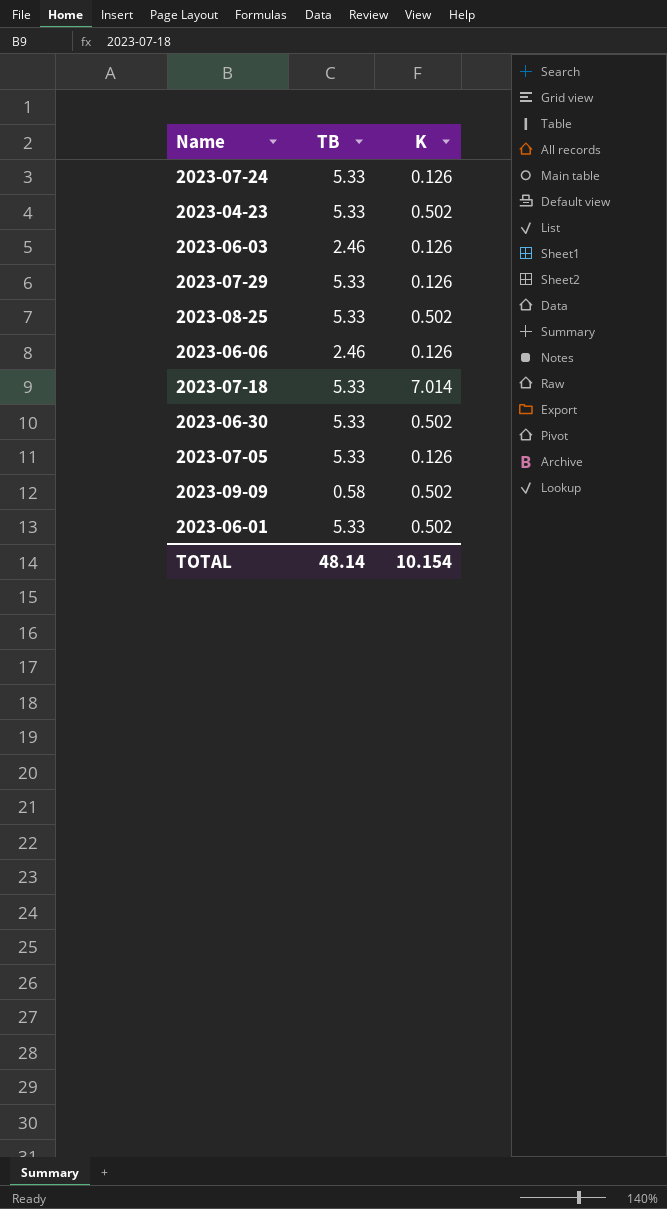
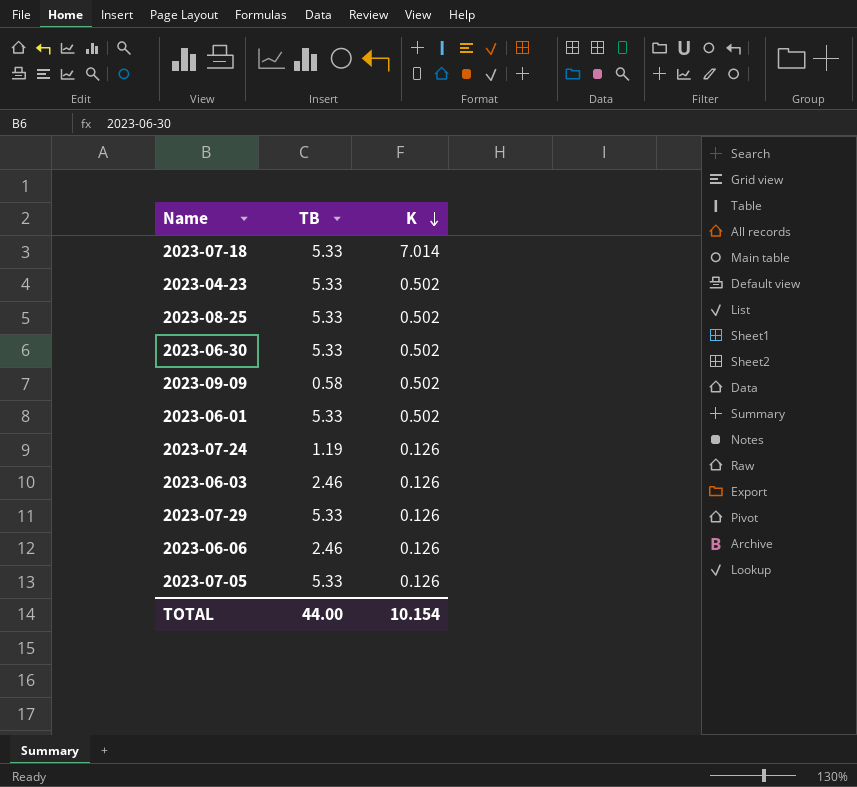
row order: none -> K descending
2023-07-24 | TB: 5.33 -> 1.19
TOTAL | TB: 48.14 -> 44.00

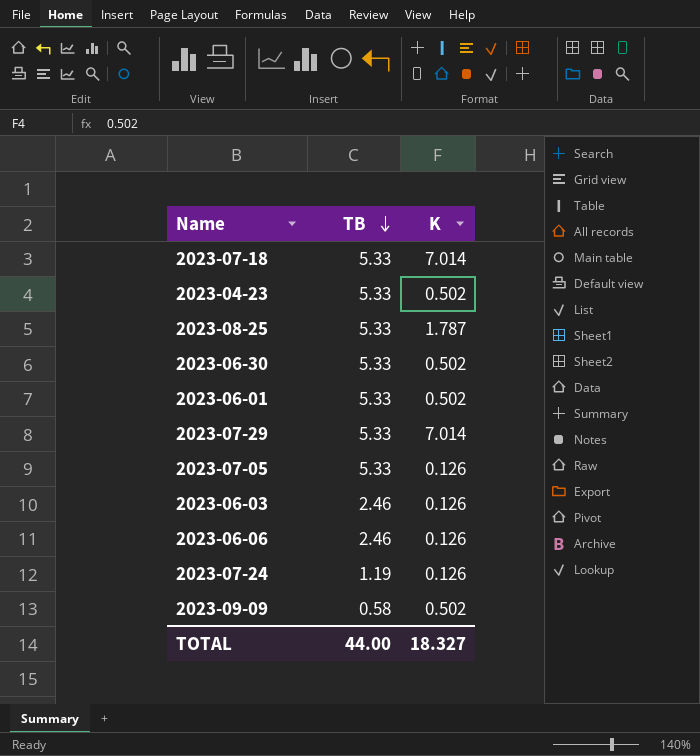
row order: K descending -> TB descending
2023-08-25 | K: 0.502 -> 1.787
2023-07-29 | K: 0.126 -> 7.014
TOTAL | K: 10.154 -> 18.327

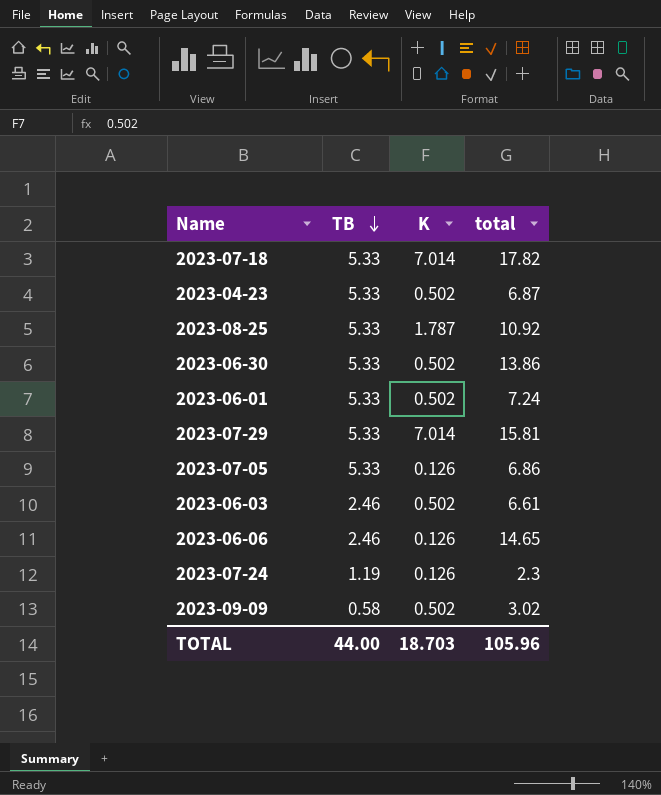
column total | position: none -> 4
2023-06-03 | K: 0.126 -> 0.502
TOTAL | K: 18.327 -> 18.703

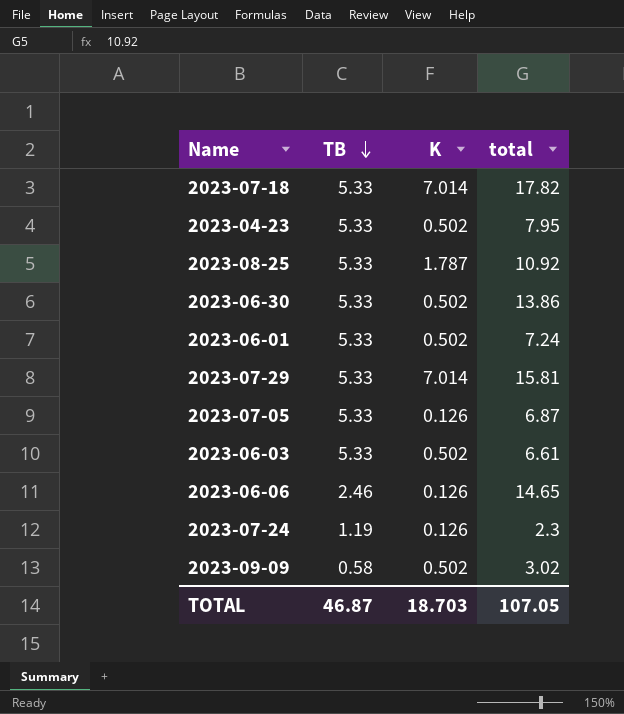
2023-04-23 | total: 6.87 -> 7.95
2023-07-05 | total: 6.86 -> 6.87
2023-06-03 | TB: 2.46 -> 5.33
TOTAL | TB: 44.00 -> 46.87
TOTAL | total: 105.96 -> 107.05

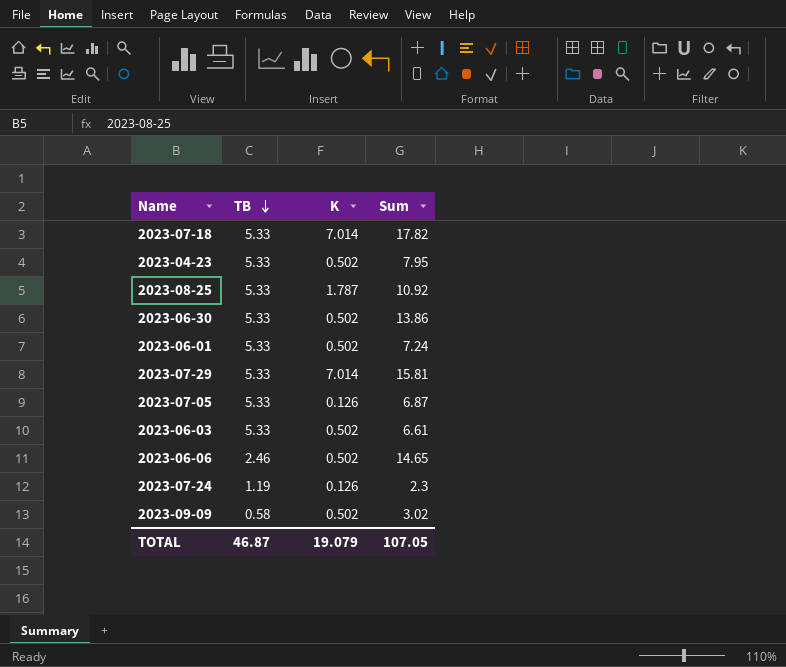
column name: total -> Sum
2023-06-06 | K: 0.126 -> 0.502
TOTAL | K: 18.703 -> 19.079

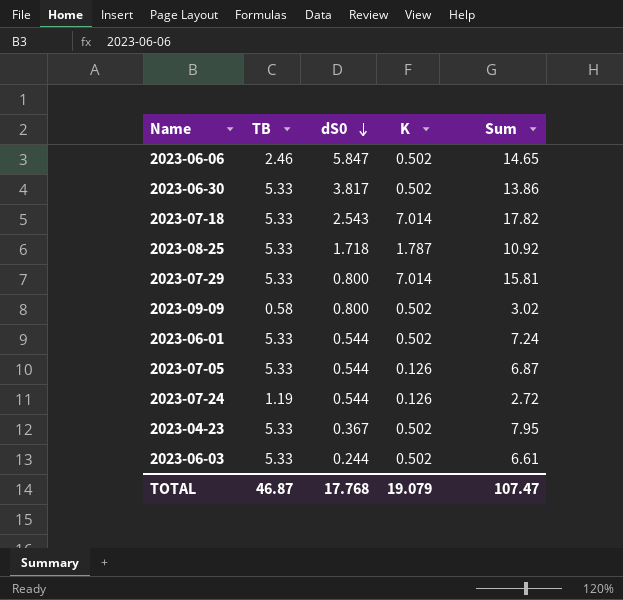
row order: TB descending -> dS0 descending
column dS0 | position: none -> 3
2023-07-24 | Sum: 2.3 -> 2.72
TOTAL | Sum: 107.05 -> 107.47

